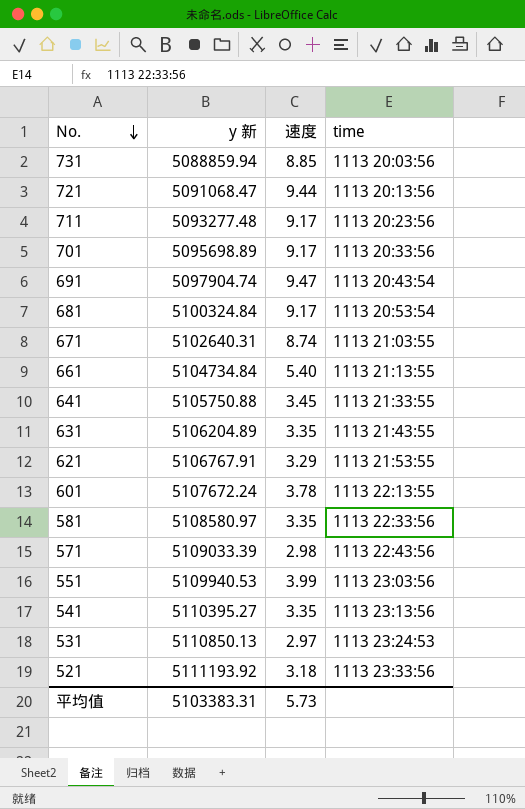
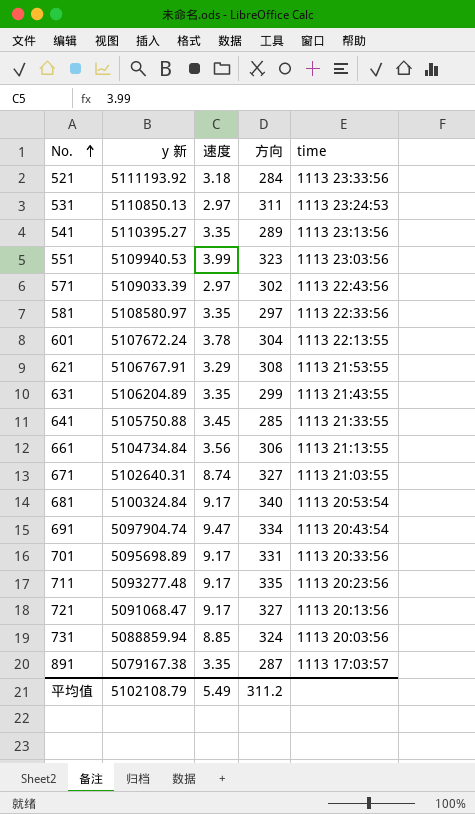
row order: No. descending -> No. ascending
column 方向 | position: none -> 4
571 | 速度: 2.98 -> 2.97
661 | 速度: 5.40 -> 3.56
721 | 速度: 9.44 -> 9.17
row 891: none -> 5079167.38 | 3.35 | 287 | 1113 17:03:57
平均值 | y 新: 5103383.31 -> 5102108.79
平均值 | 速度: 5.73 -> 5.49

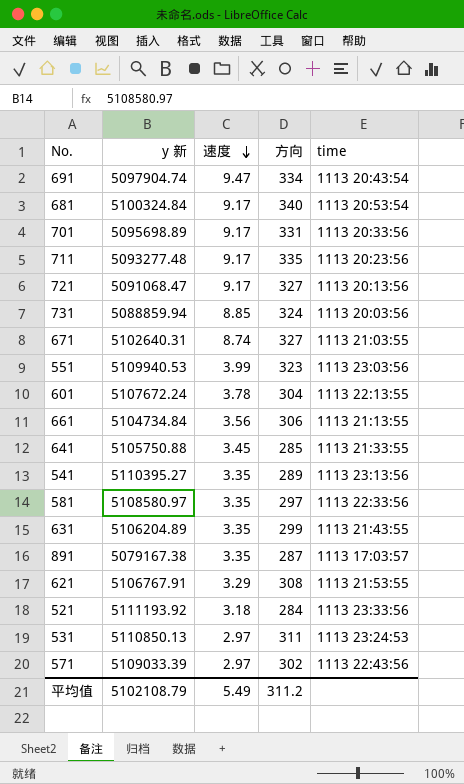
row order: No. ascending -> 速度 descending

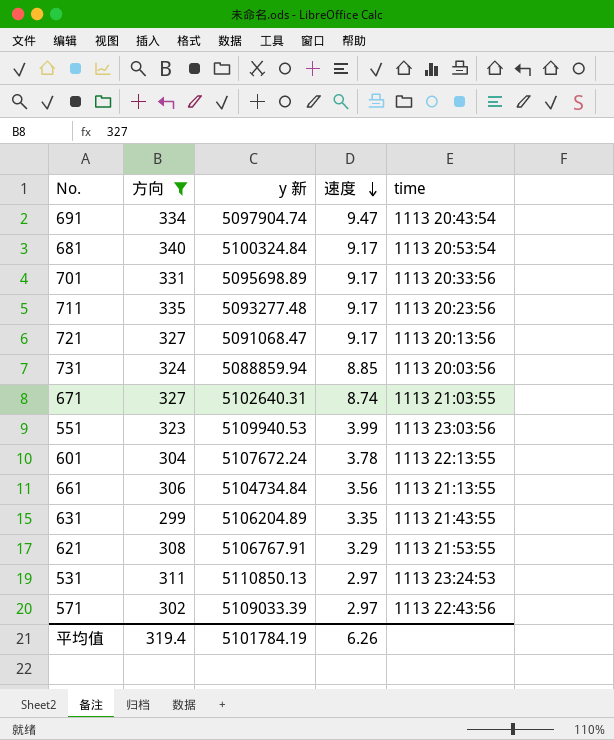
filter: none -> 方向 >= 299
column 方向 | position: 4 -> 2
平均值 | 方向: 311.2 -> 319.4
平均值 | y 新: 5102108.79 -> 5101784.19
平均值 | 速度: 5.49 -> 6.26

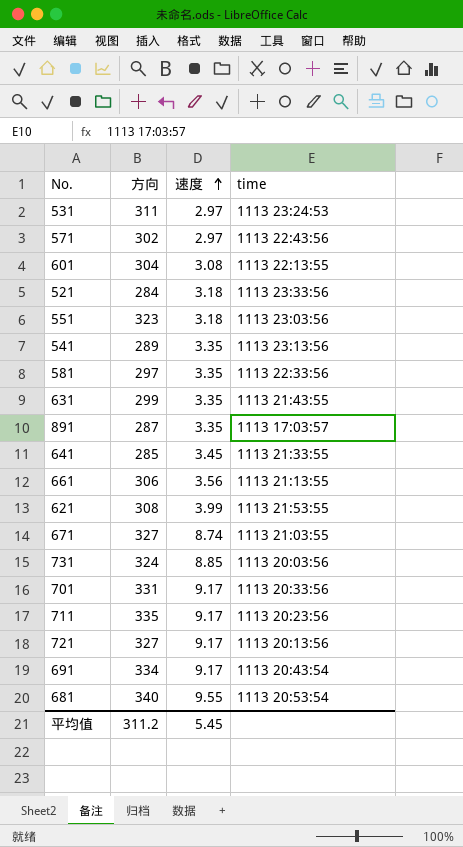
filter: 方向 >= 299 -> none
row order: 速度 descending -> 速度 ascending
column y 新 | position: 3 -> none
601 | 速度: 3.78 -> 3.08
551 | 速度: 3.99 -> 3.18
621 | 速度: 3.29 -> 3.99
691 | 速度: 9.47 -> 9.17
681 | 速度: 9.17 -> 9.55
平均值 | 方向: 319.4 -> 311.2
平均值 | 速度: 6.26 -> 5.45

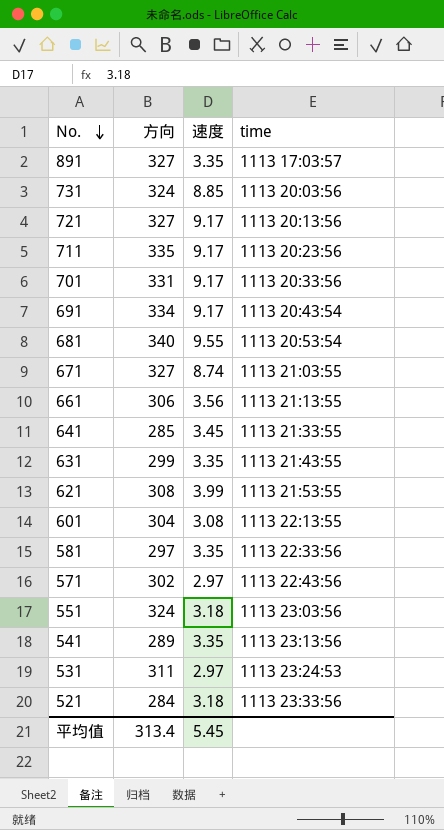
row order: 速度 ascending -> No. descending
891 | 方向: 287 -> 327
551 | 方向: 323 -> 324
平均值 | 方向: 311.2 -> 313.4

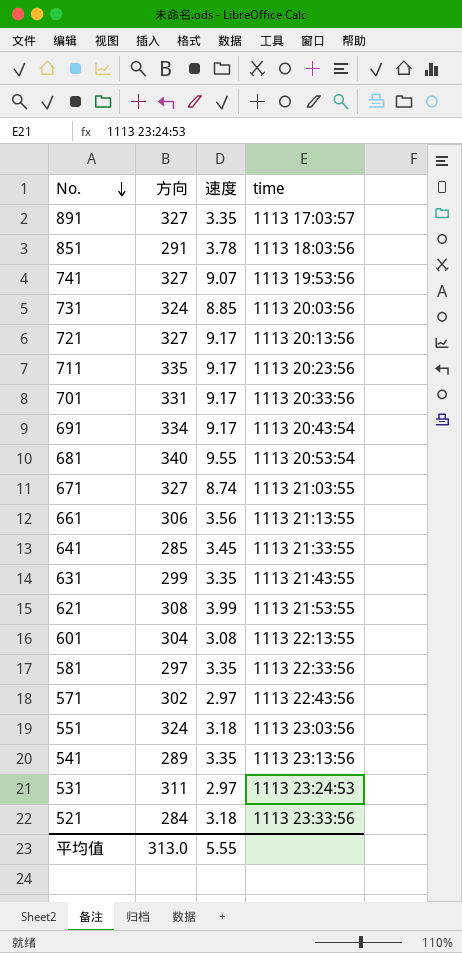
row 851: none -> 291 | 3.78 | 1113 18:03:56
row 741: none -> 327 | 9.07 | 1113 19:53:56
平均值 | 方向: 313.4 -> 313.0
平均值 | 速度: 5.45 -> 5.55

